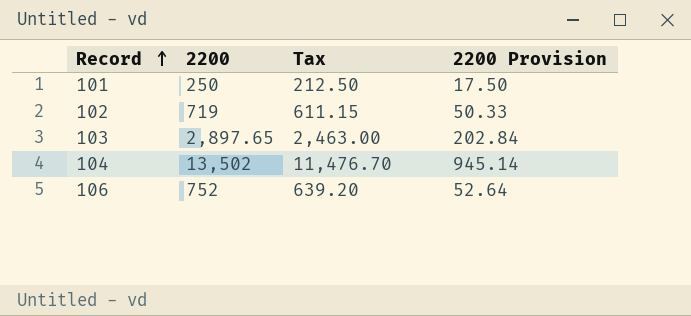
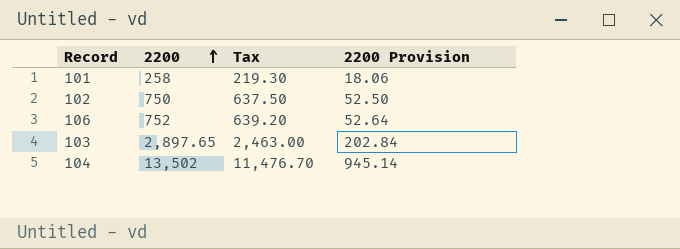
row order: Record ascending -> 2200 ascending
101 | 2200: 250 -> 258
101 | Tax: 212.50 -> 219.30
101 | 2200 Provision: 17.50 -> 18.06
102 | 2200: 719 -> 750
102 | Tax: 611.15 -> 637.50
102 | 2200 Provision: 50.33 -> 52.50

